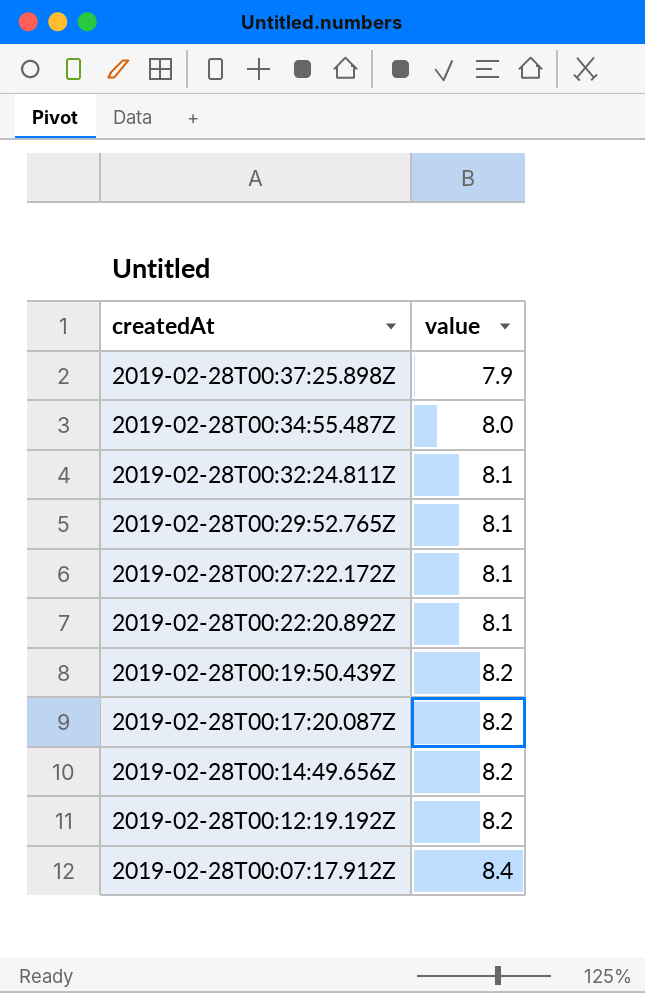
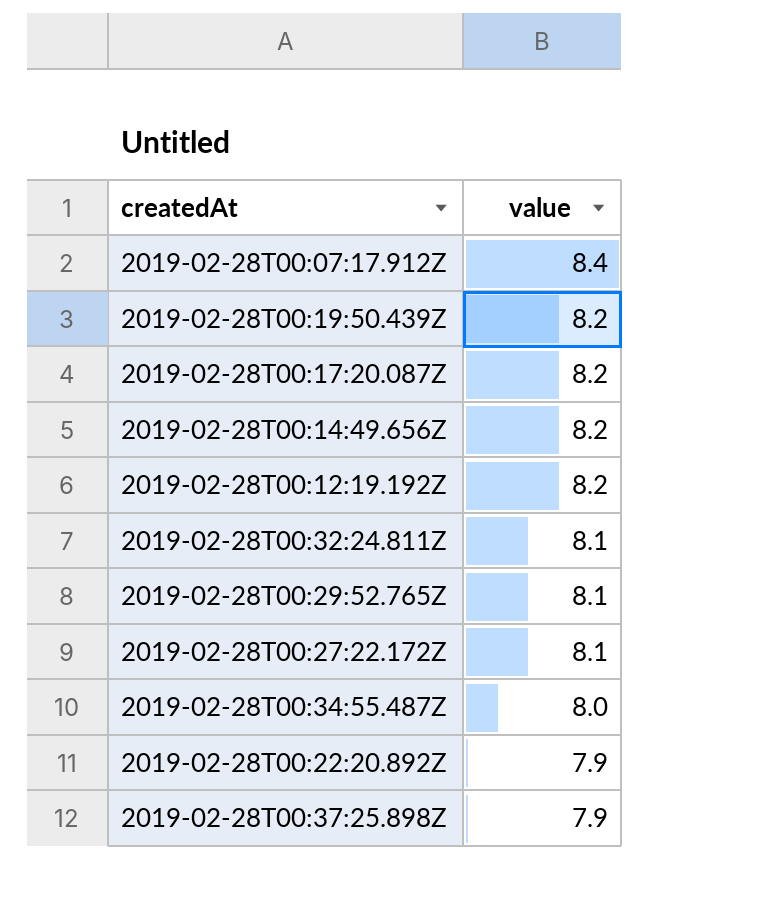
row order: createdAt descending -> value descending
2019-02-28T00:22:20.892Z | value: 8.1 -> 7.9

